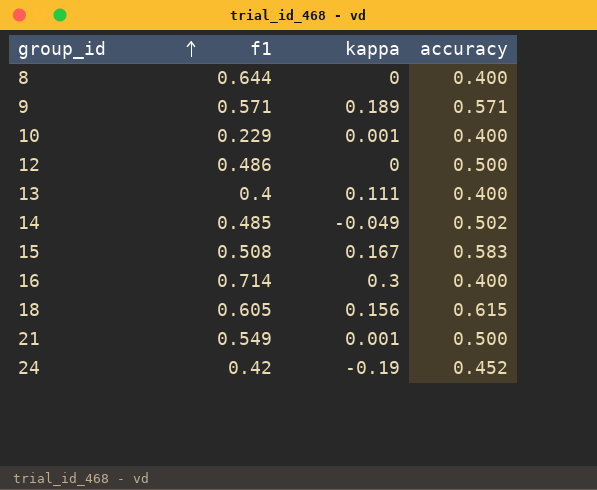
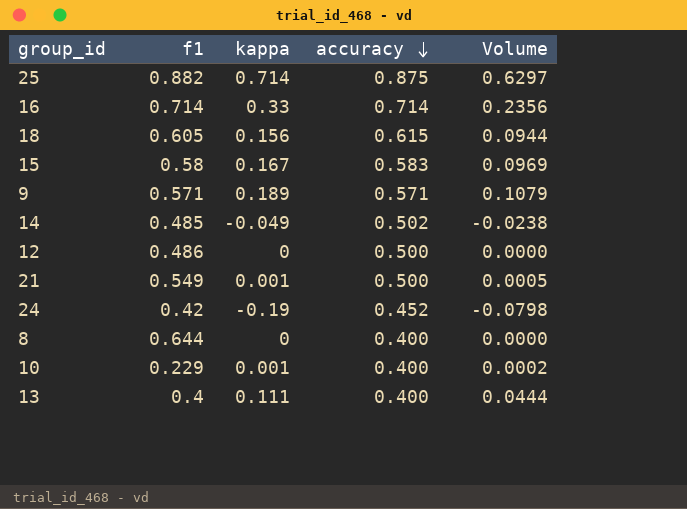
row order: group_id ascending -> accuracy descending
column Volume | formula: none -> [f1] * [kappa]
row 25: none -> 0.882 | 0.714 | 0.875 | 0.6297
16 | kappa: 0.3 -> 0.33
16 | accuracy: 0.400 -> 0.714
15 | f1: 0.508 -> 0.58

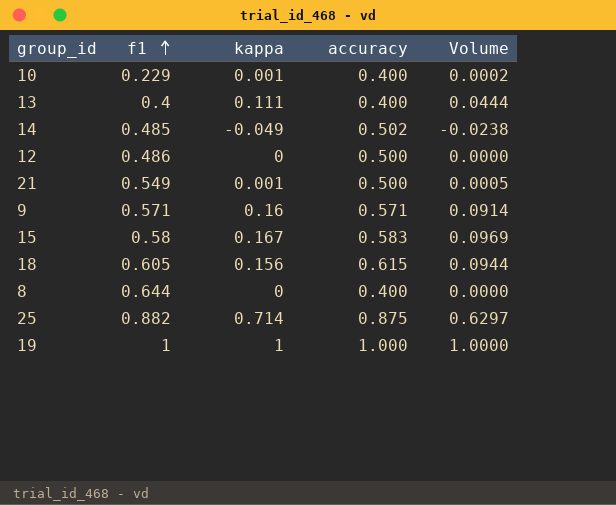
row order: accuracy descending -> f1 ascending
row 16: 0.714 | 0.33 | 0.714 | 0.2356 -> none
row 24: 0.42 | -0.19 | 0.452 | -0.0798 -> none
9 | kappa: 0.189 -> 0.16
9 | Volume: 0.1079 -> 0.0914
row 19: none -> 1 | 1 | 1.000 | 1.0000

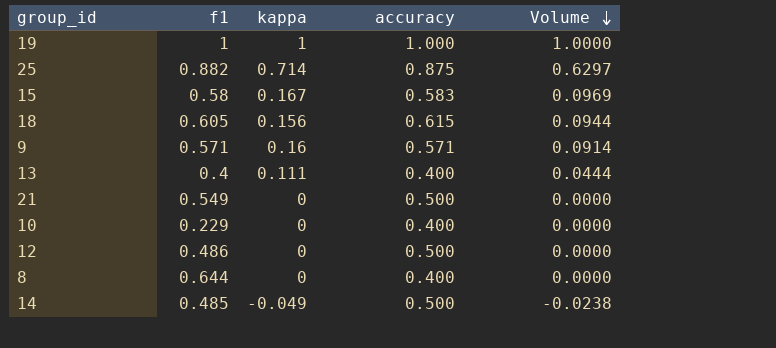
row order: f1 ascending -> Volume descending
21 | kappa: 0.001 -> 0
21 | Volume: 0.0005 -> 0.0000
10 | kappa: 0.001 -> 0
10 | Volume: 0.0002 -> 0.0000
14 | accuracy: 0.502 -> 0.500

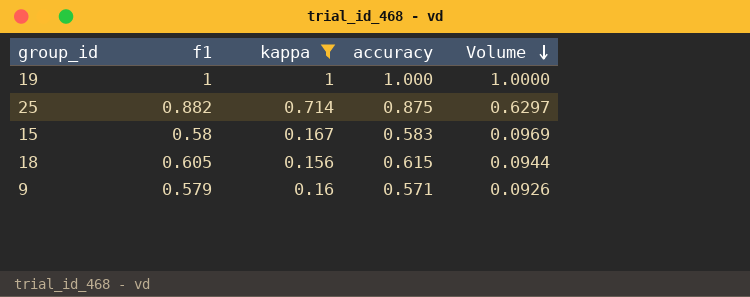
filter: none -> kappa >= 0.156
9 | f1: 0.571 -> 0.579
9 | Volume: 0.0914 -> 0.0926

